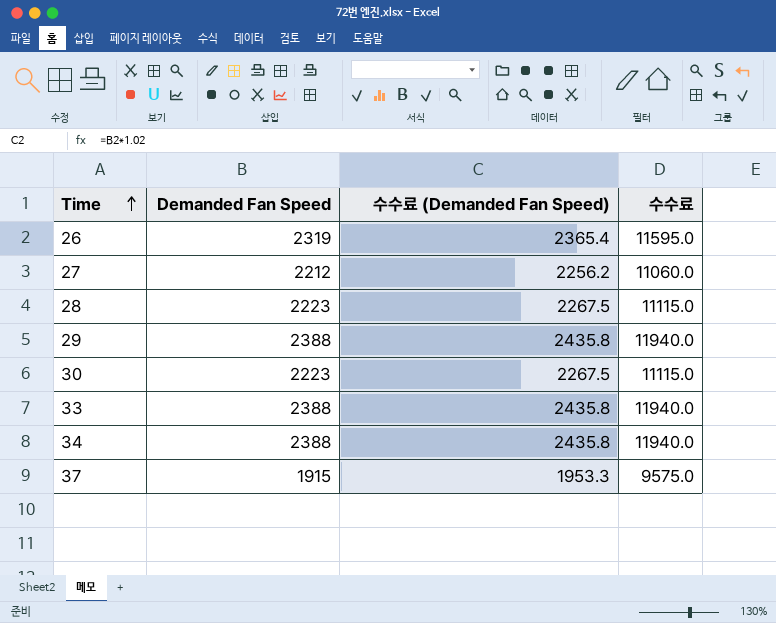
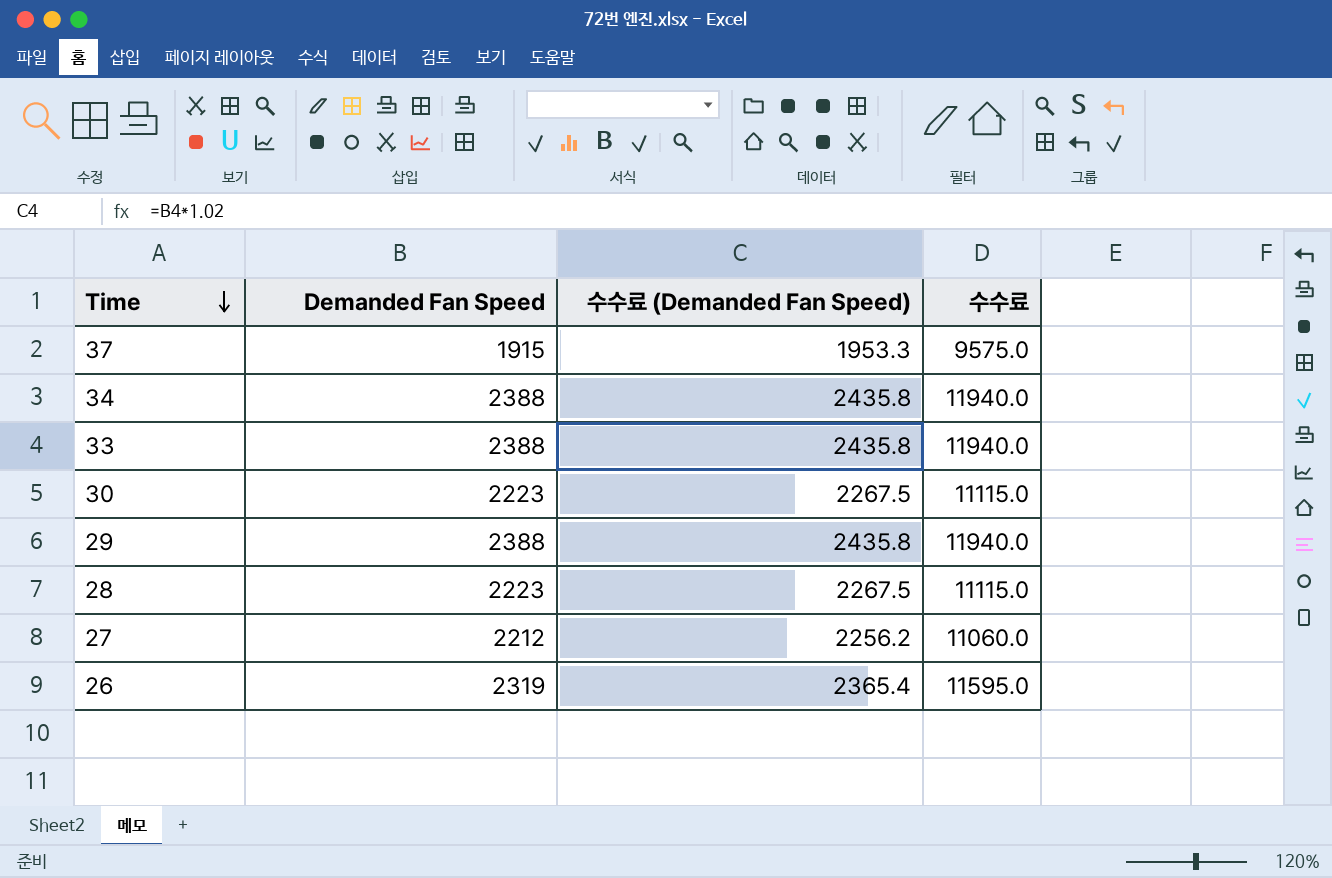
row order: Time ascending -> Time descending

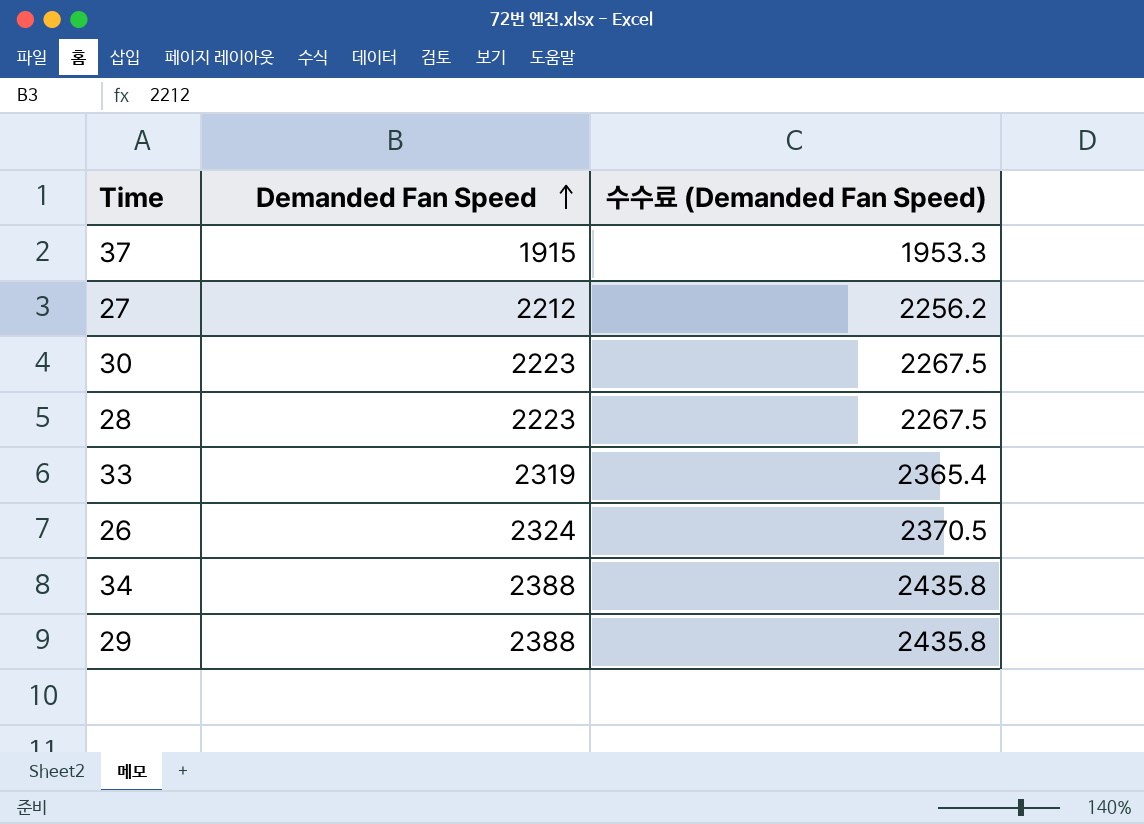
row order: Time descending -> Demanded Fan Speed ascending
column 수수료 | formula: [Demanded Fan Speed] * 5 -> none
33 | Demanded Fan Speed: 2388 -> 2319
33 | 수수료 (Demanded Fan Speed): 2435.8 -> 2365.4
26 | Demanded Fan Speed: 2319 -> 2324
26 | 수수료 (Demanded Fan Speed): 2365.4 -> 2370.5

